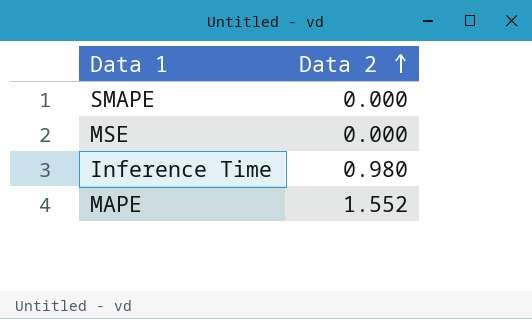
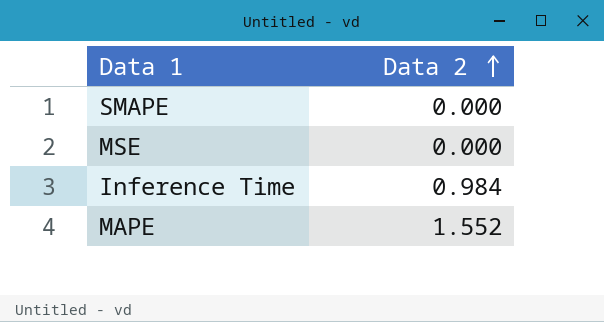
Inference Time | Data 2: 0.980 -> 0.984

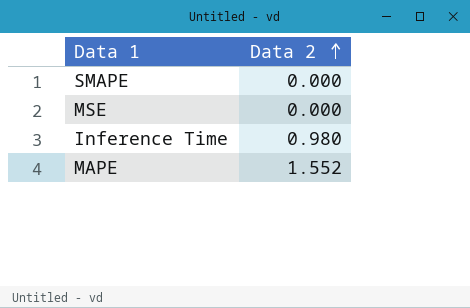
Inference Time | Data 2: 0.984 -> 0.980

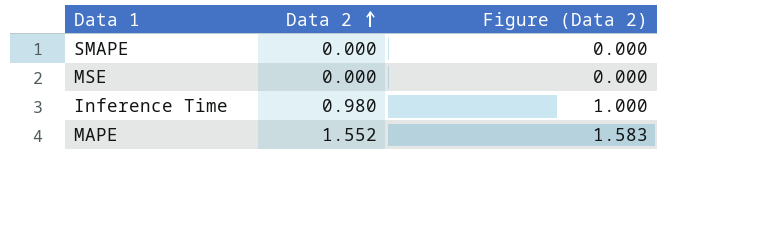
column Figure (Data 2) | formula: none -> [Data 2] * 1.02

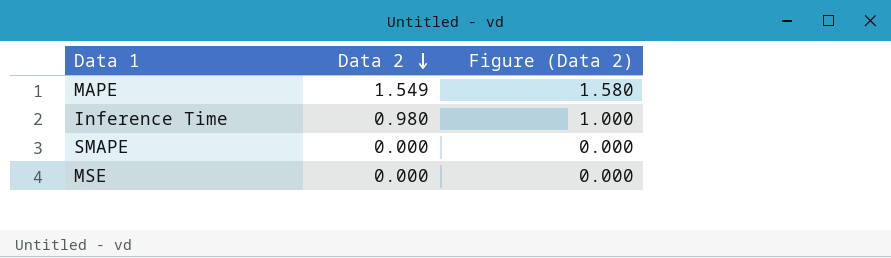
row order: Data 2 ascending -> Data 2 descending
MAPE | Data 2: 1.552 -> 1.549
MAPE | Figure (Data 2): 1.583 -> 1.580

